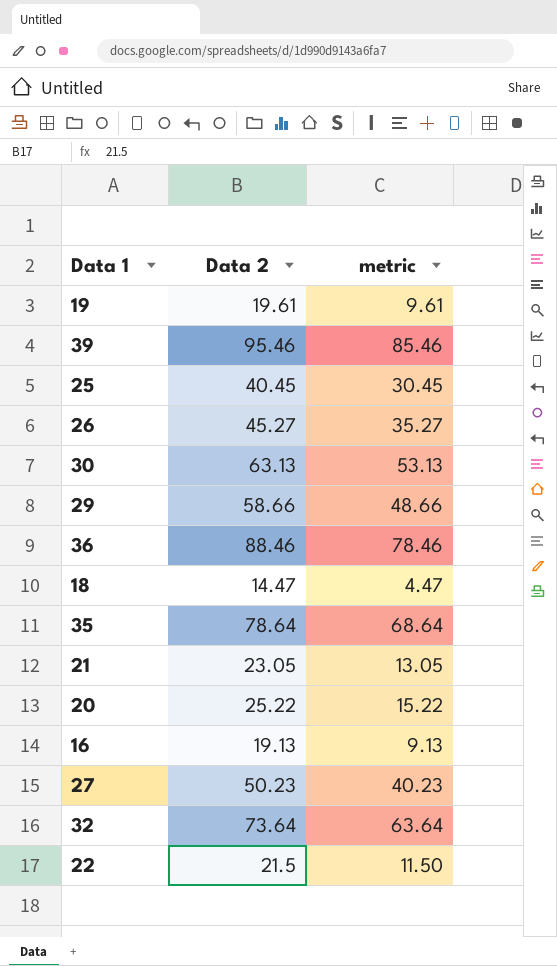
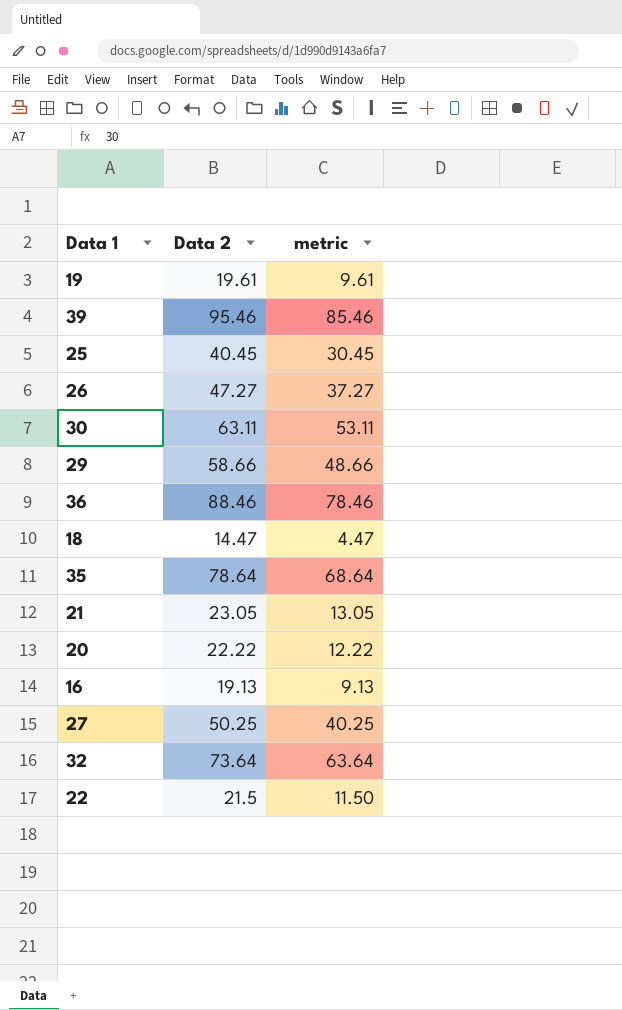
26 | Data 2: 45.27 -> 47.27
26 | metric: 35.27 -> 37.27
30 | Data 2: 63.13 -> 63.11
30 | metric: 53.13 -> 53.11
20 | Data 2: 25.22 -> 22.22
20 | metric: 15.22 -> 12.22
27 | Data 2: 50.23 -> 50.25
27 | metric: 40.23 -> 40.25

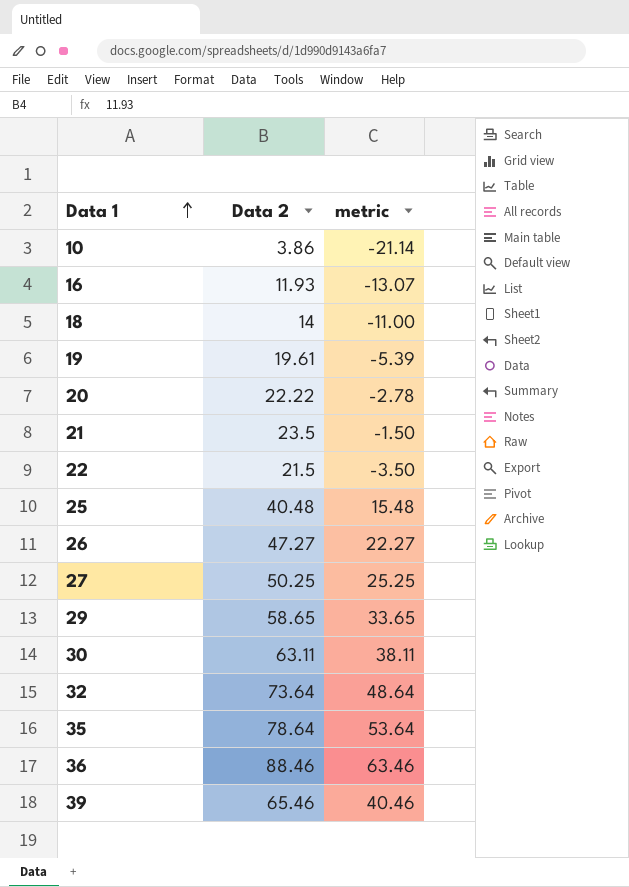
row order: none -> Data 1 ascending
column metric | formula: [Data 2] - 10 -> [Data 2] - 25
row 10: none -> 3.86 | -21.14
16 | Data 2: 19.13 -> 11.93
18 | Data 2: 14.47 -> 14
21 | Data 2: 23.05 -> 23.5
25 | Data 2: 40.45 -> 40.48
29 | Data 2: 58.66 -> 58.65
39 | Data 2: 95.46 -> 65.46

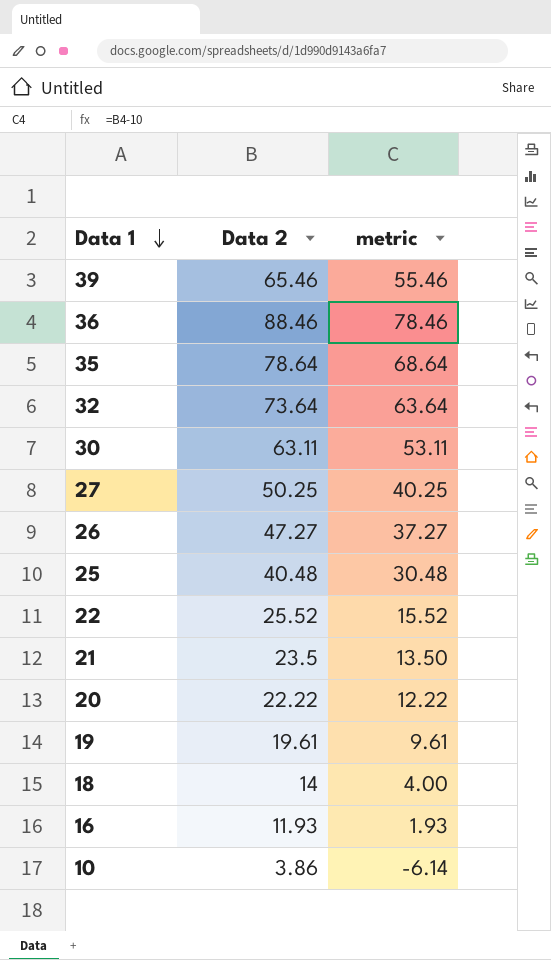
row order: Data 1 ascending -> Data 1 descending
column metric | formula: [Data 2] - 25 -> [Data 2] - 10
row 29: 58.65 | 33.65 -> none
22 | Data 2: 21.5 -> 25.52

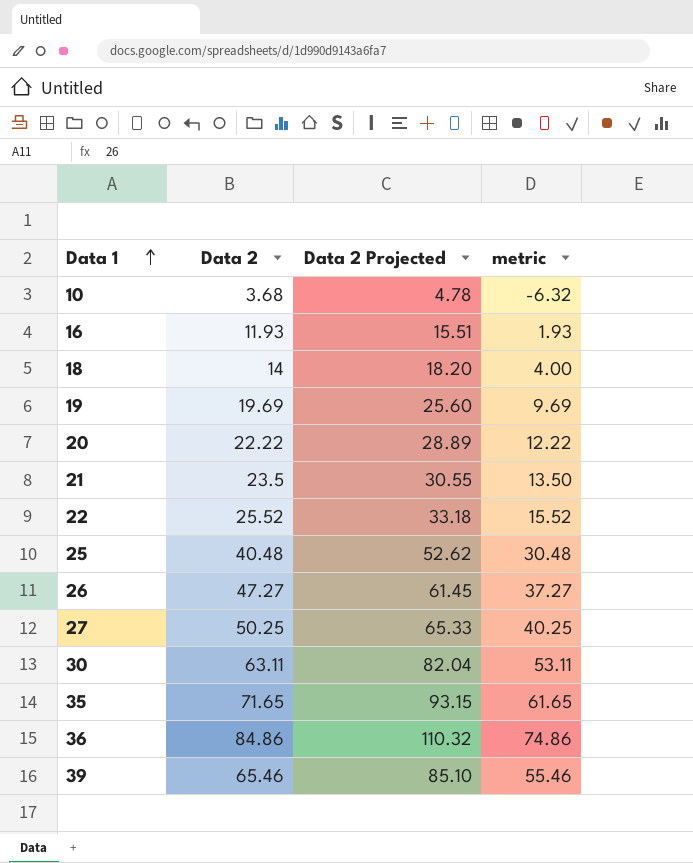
row order: Data 1 descending -> Data 1 ascending
column Data 2 Projected | formula: none -> [Data 2] * 1.3
row 32: 73.64 | 63.64 -> none
10 | Data 2: 3.86 -> 3.68
10 | metric: -6.14 -> -6.32
19 | Data 2: 19.61 -> 19.69
19 | metric: 9.61 -> 9.69
35 | Data 2: 78.64 -> 71.65
35 | metric: 68.64 -> 61.65
36 | Data 2: 88.46 -> 84.86
36 | metric: 78.46 -> 74.86

